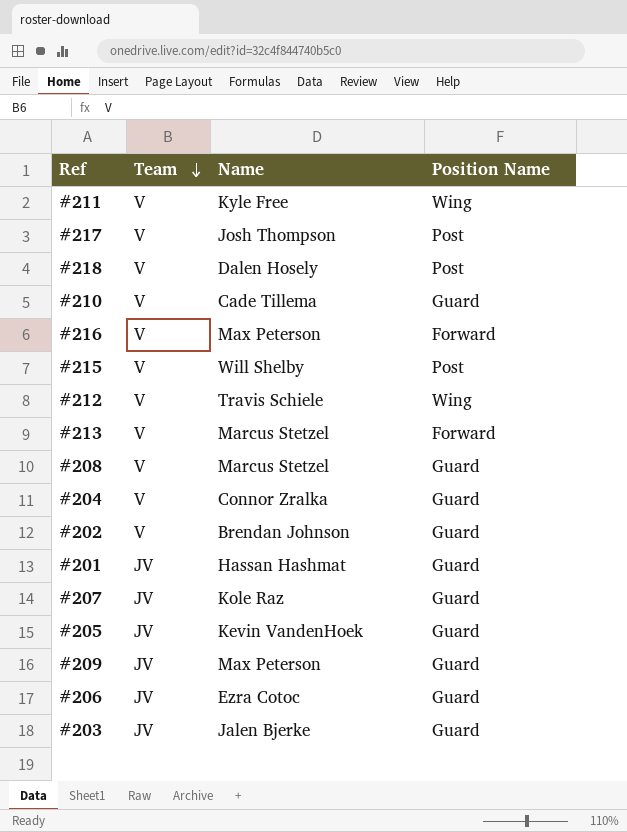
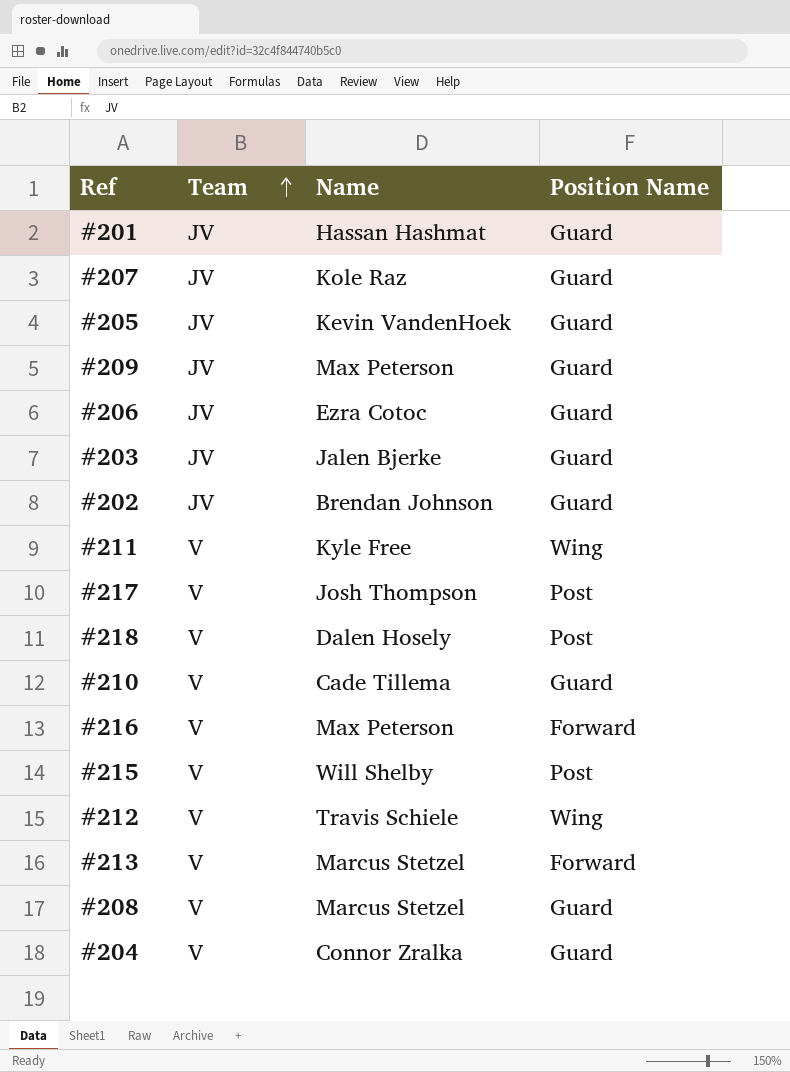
row order: Team descending -> Team ascending
#202 | Team: V -> JV

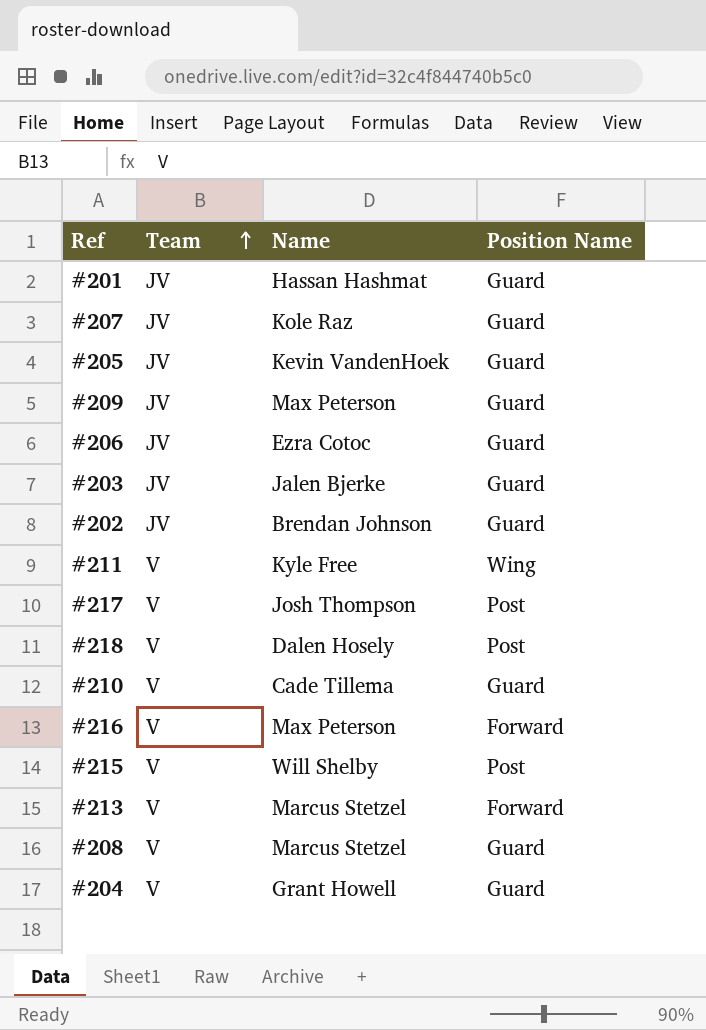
row #212: V | Travis Schiele | Wing -> none
#204 | Name: Connor Zralka -> Grant Howell

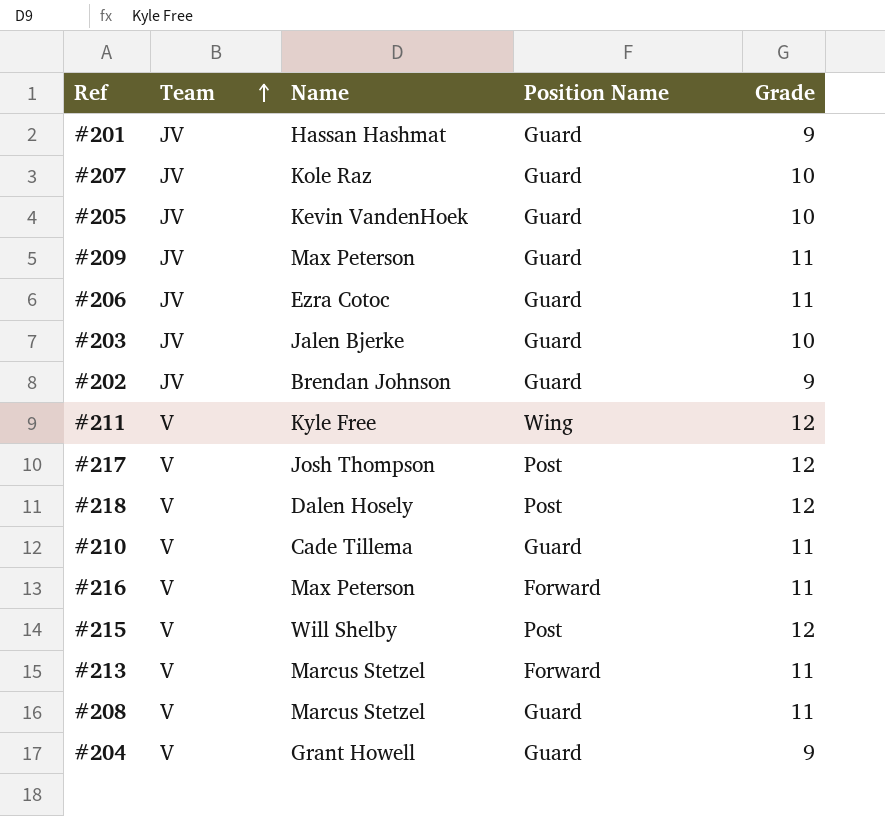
column Grade | position: none -> 5

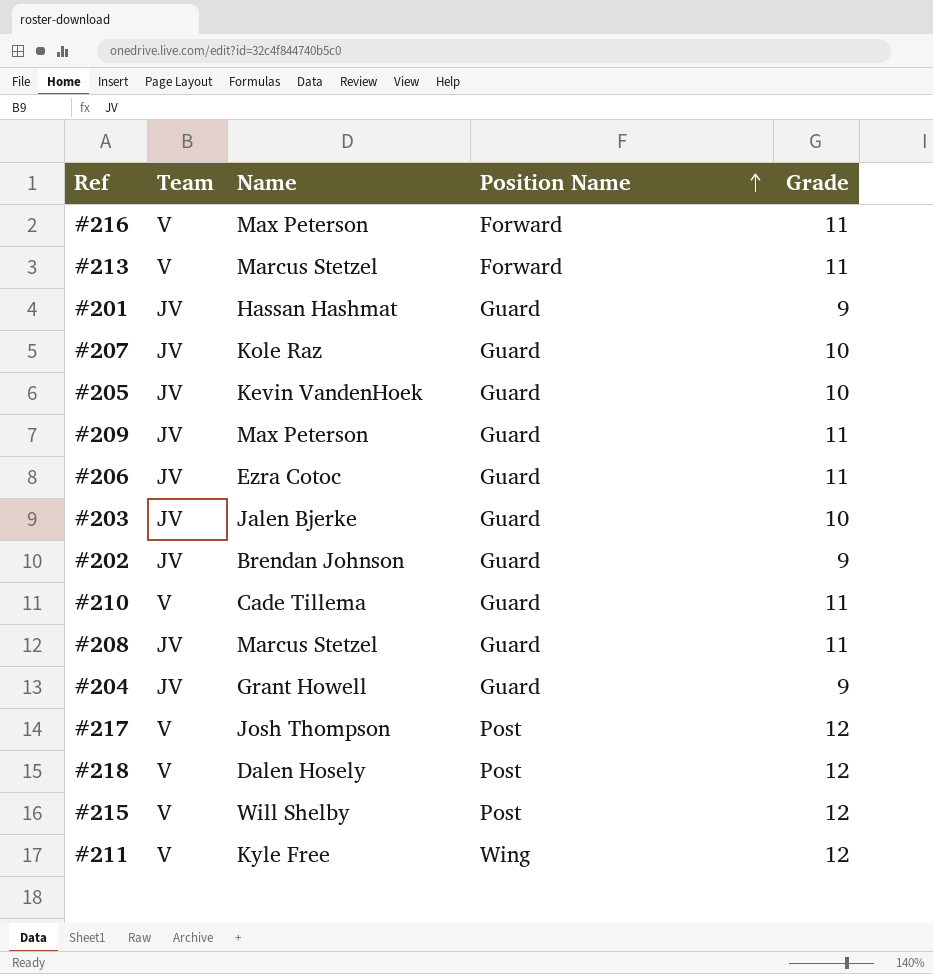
row order: Team ascending -> Position Name ascending
#208 | Team: V -> JV
#204 | Team: V -> JV

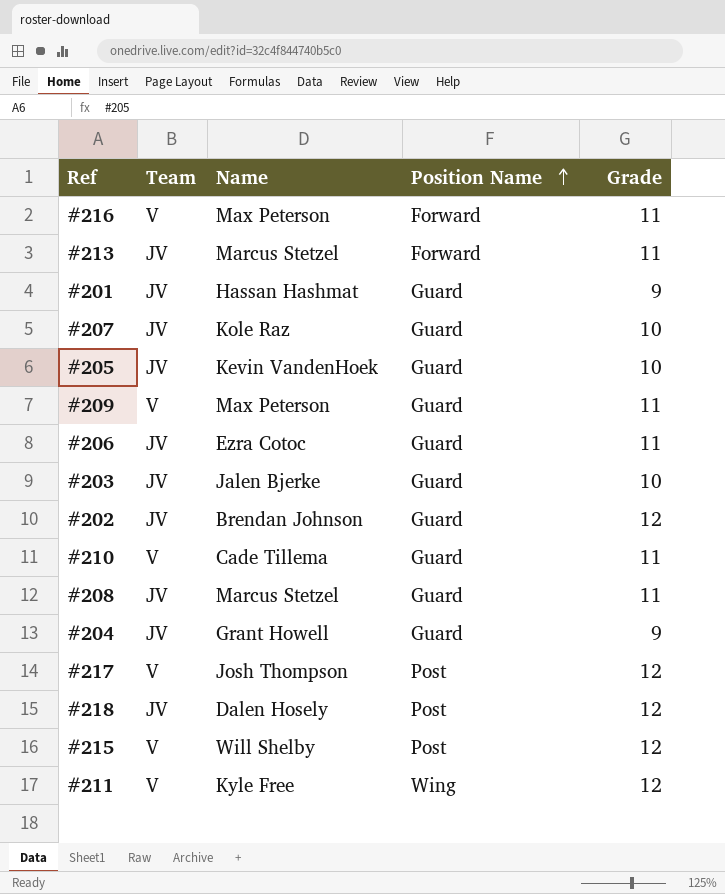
#213 | Team: V -> JV
#209 | Team: JV -> V
#202 | Grade: 9 -> 12
#218 | Team: V -> JV

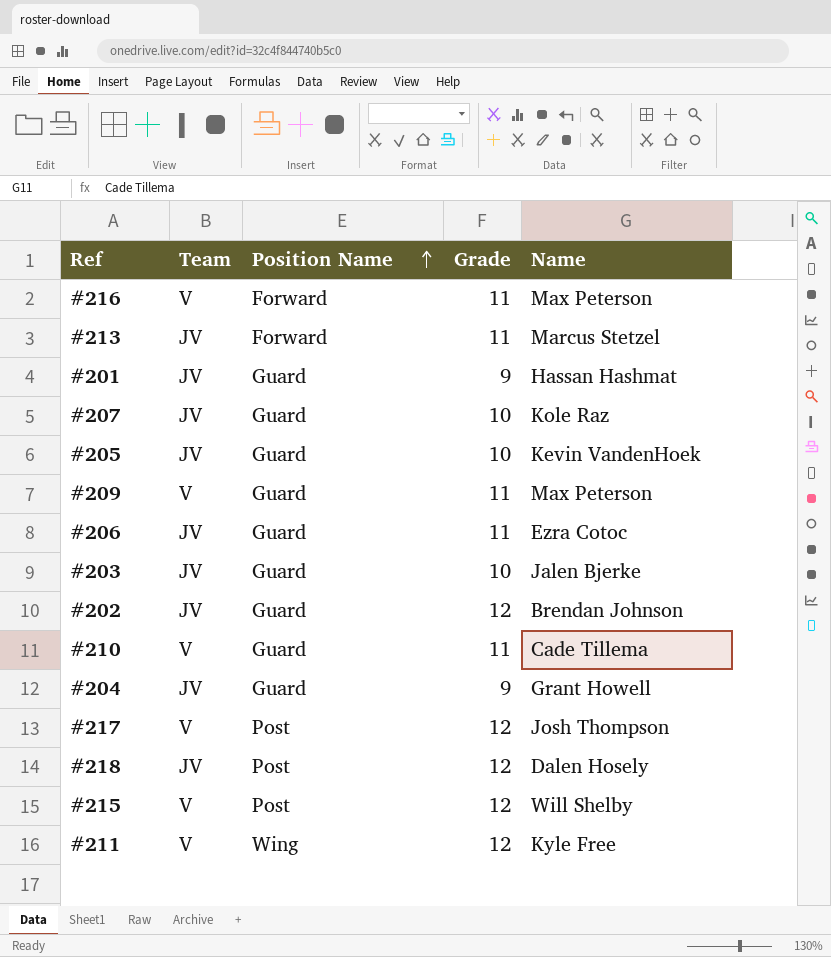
column Name | position: 3 -> 5
row #208: JV | Marcus Stetzel | Guard | 11 -> none

